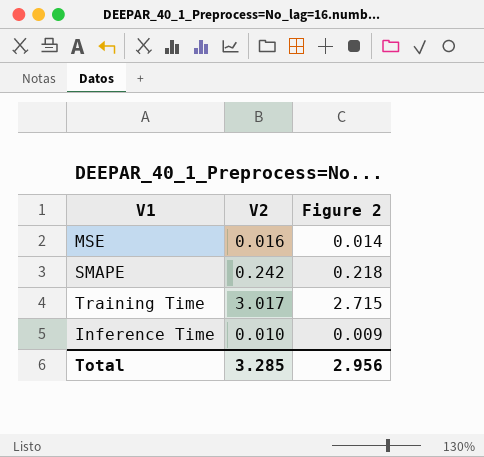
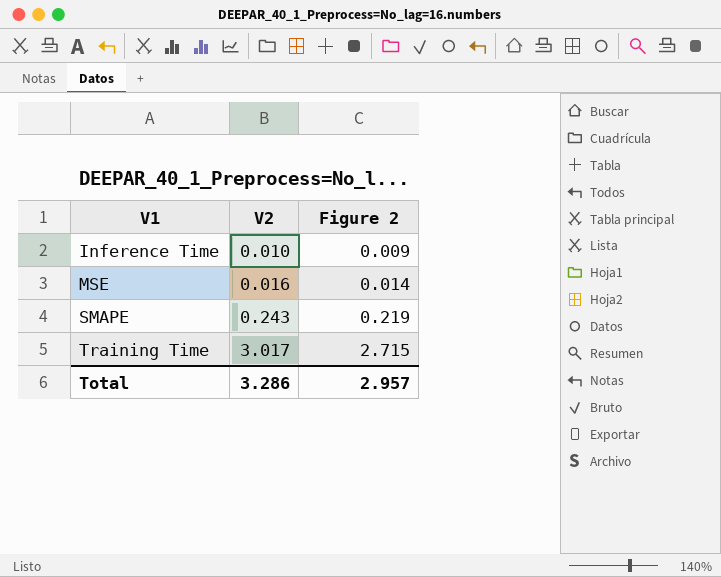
row order: none -> V1 ascending
SMAPE | V2: 0.242 -> 0.243
SMAPE | Figure 2: 0.218 -> 0.219
Total | V2: 3.285 -> 3.286
Total | Figure 2: 2.956 -> 2.957

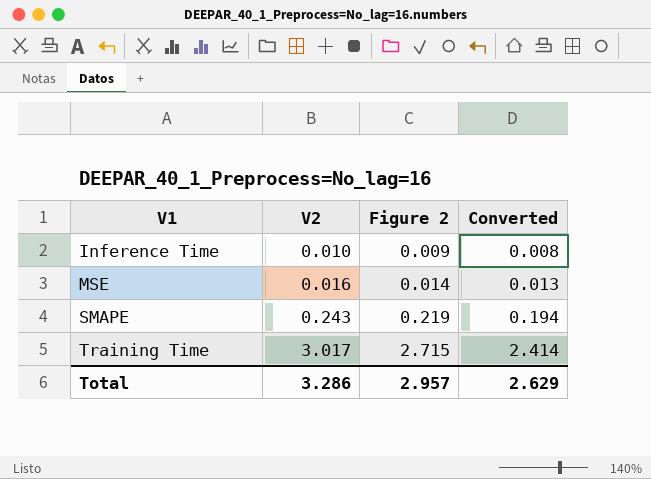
column Converted | formula: none -> [V2] * 0.8

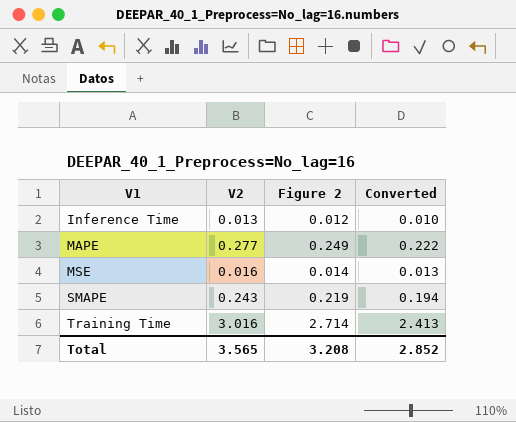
Inference Time | V2: 0.010 -> 0.013
Inference Time | Figure 2: 0.009 -> 0.012
Inference Time | Converted: 0.008 -> 0.010
row MAPE: none -> 0.277 | 0.249 | 0.222
Training Time | V2: 3.017 -> 3.016
Training Time | Figure 2: 2.715 -> 2.714
Training Time | Converted: 2.414 -> 2.413
Total | V2: 3.286 -> 3.565
Total | Figure 2: 2.957 -> 3.208
Total | Converted: 2.629 -> 2.852

